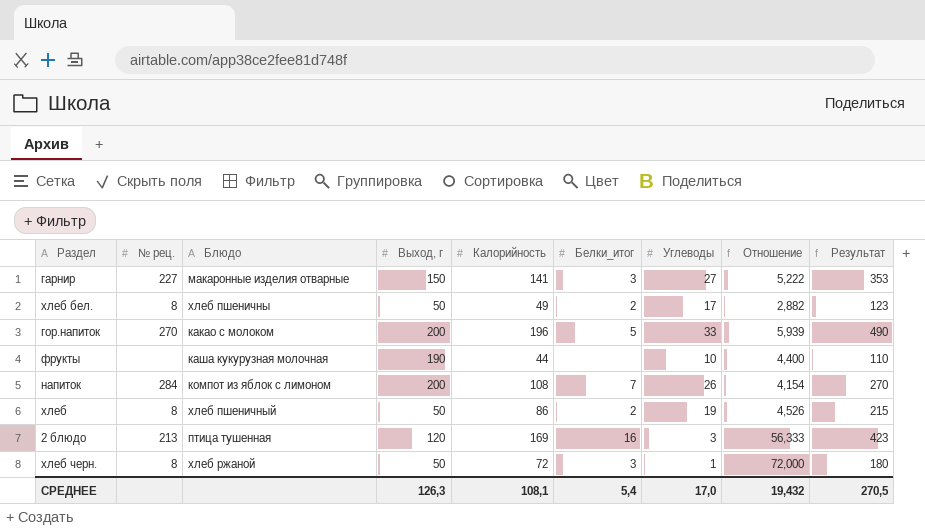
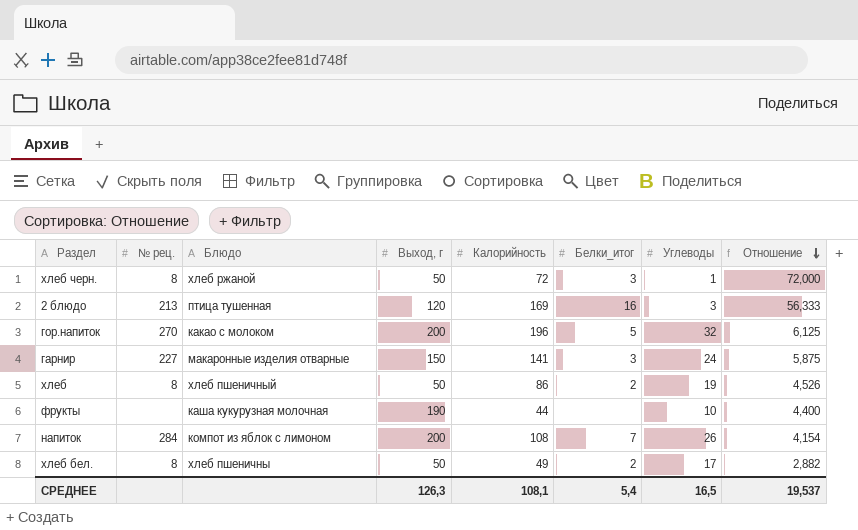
row order: none -> Отношение descending
column Результат | formula: [Калорийность] * 2,5 -> none
гор.напиток | Углеводы: 33 -> 32
гор.напиток | Отношение: 5,939 -> 6,125
гарнир | Углеводы: 27 -> 24
гарнир | Отношение: 5,222 -> 5,875
СРЕДНЕЕ | Углеводы: 17,0 -> 16,5
СРЕДНЕЕ | Отношение: 19,432 -> 19,537

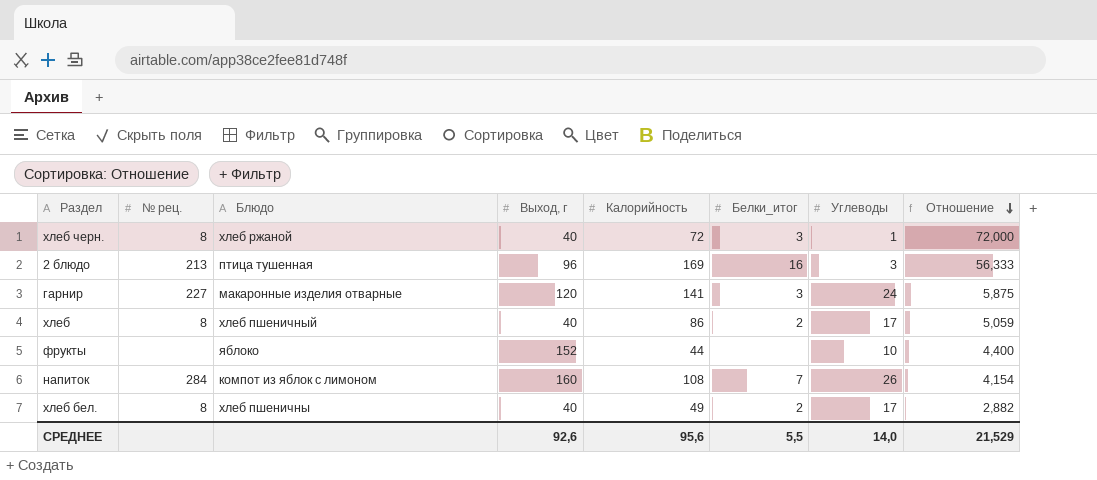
row гор.напиток: 270 | какао с молоком | 200 | 196 | 5 | 32 | 6,125 -> none
хлеб черн. | Выход, г: 50 -> 40
2 блюдо | Выход, г: 120 -> 96
гарнир | Выход, г: 150 -> 120
хлеб | Выход, г: 50 -> 40
хлеб | Углеводы: 19 -> 17
хлеб | Отношение: 4,526 -> 5,059
фрукты | Блюдо: каша кукурузная молочная -> яблоко
фрукты | Выход, г: 190 -> 152
напиток | Выход, г: 200 -> 160
хлеб бел. | Выход, г: 50 -> 40
СРЕДНЕЕ | Выход, г: 126,3 -> 92,6
СРЕДНЕЕ | Калорийность: 108,1 -> 95,6
СРЕДНЕЕ | Белки_итог: 5,4 -> 5,5
СРЕДНЕЕ | Углеводы: 16,5 -> 14,0
СРЕДНЕЕ | Отношение: 19,537 -> 21,529

